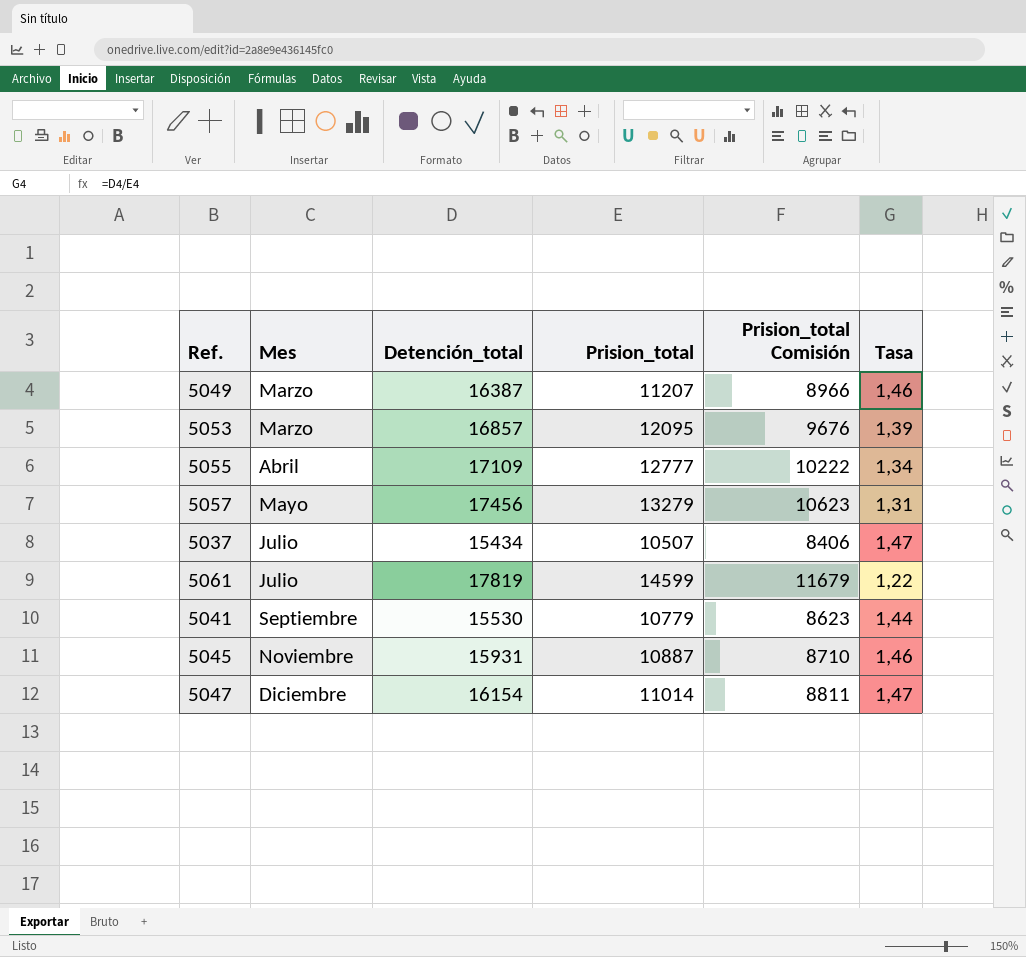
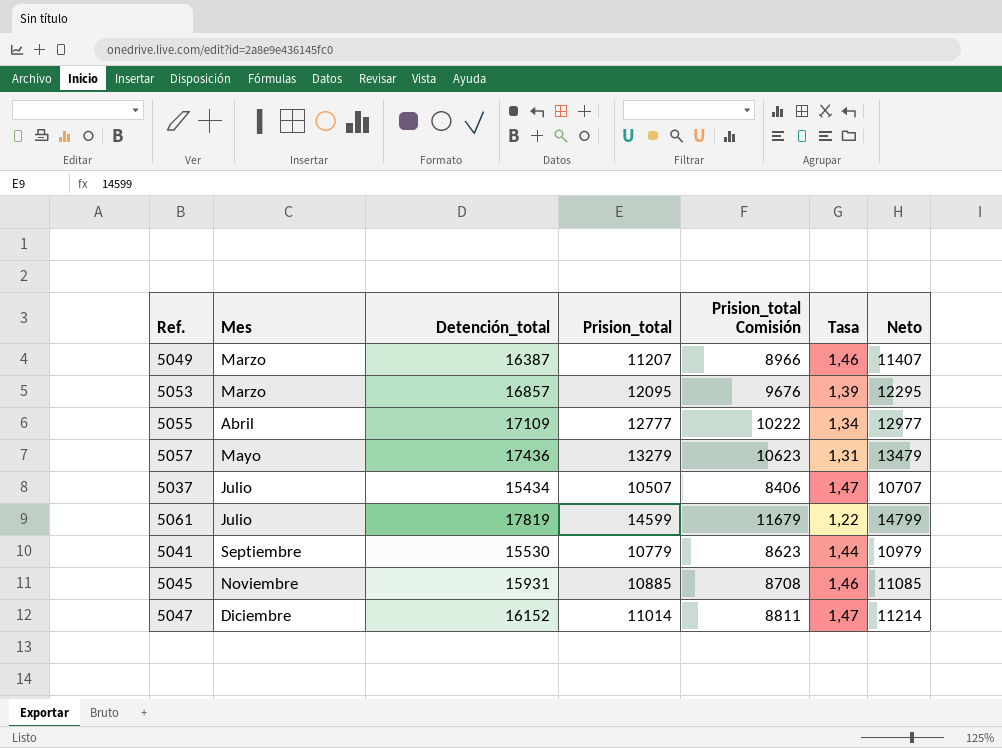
column Neto | formula: none -> [Prision_total] + 200
5057 | Detención_total: 17456 -> 17436
5045 | Prision_total: 10887 -> 10885
5045 | Prision_total Comisión: 8710 -> 8708
5047 | Detención_total: 16154 -> 16152

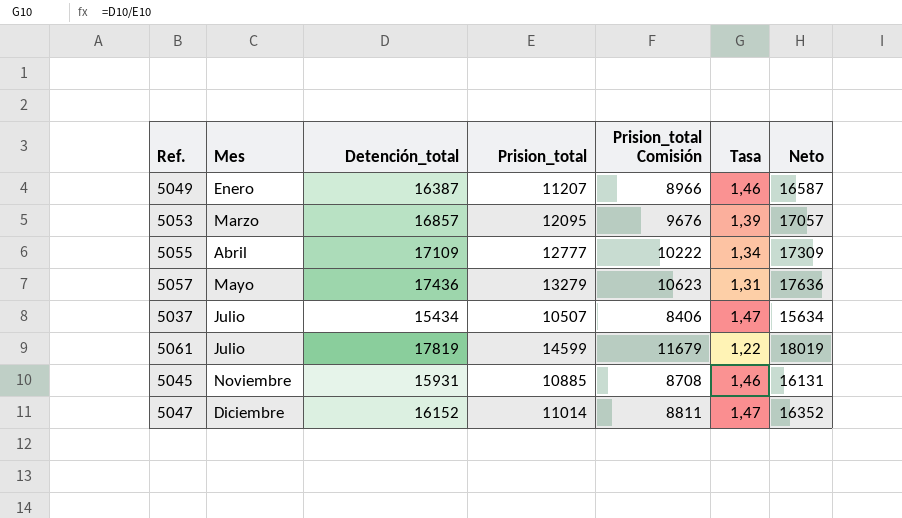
column Neto | formula: [Prision_total] + 200 -> [Detención_total] + 200
row 5041: Septiembre | 15530 | 10779 | 8623 | 1,44 | 10979 -> none
5049 | Mes: Marzo -> Enero

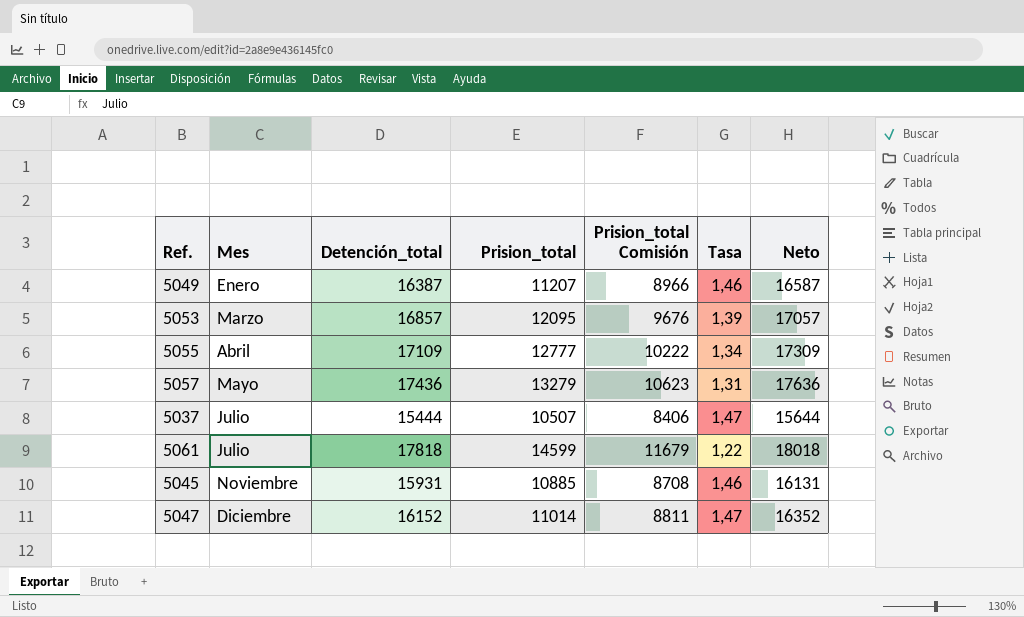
5037 | Detención_total: 15434 -> 15444
5037 | Neto: 15634 -> 15644
5061 | Detención_total: 17819 -> 17818
5061 | Neto: 18019 -> 18018

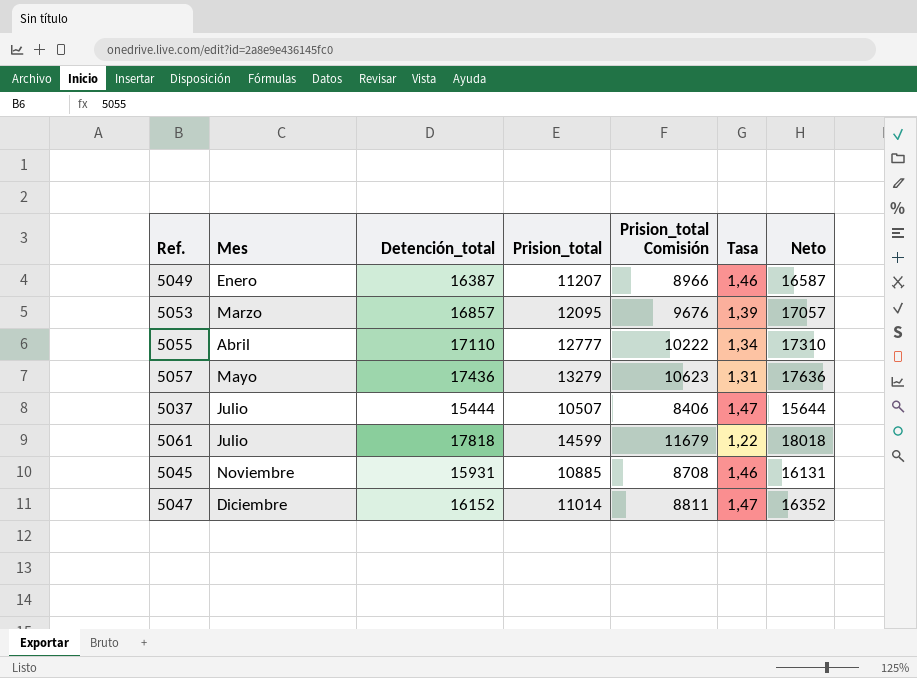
5055 | Detención_total: 17109 -> 17110
5055 | Neto: 17309 -> 17310

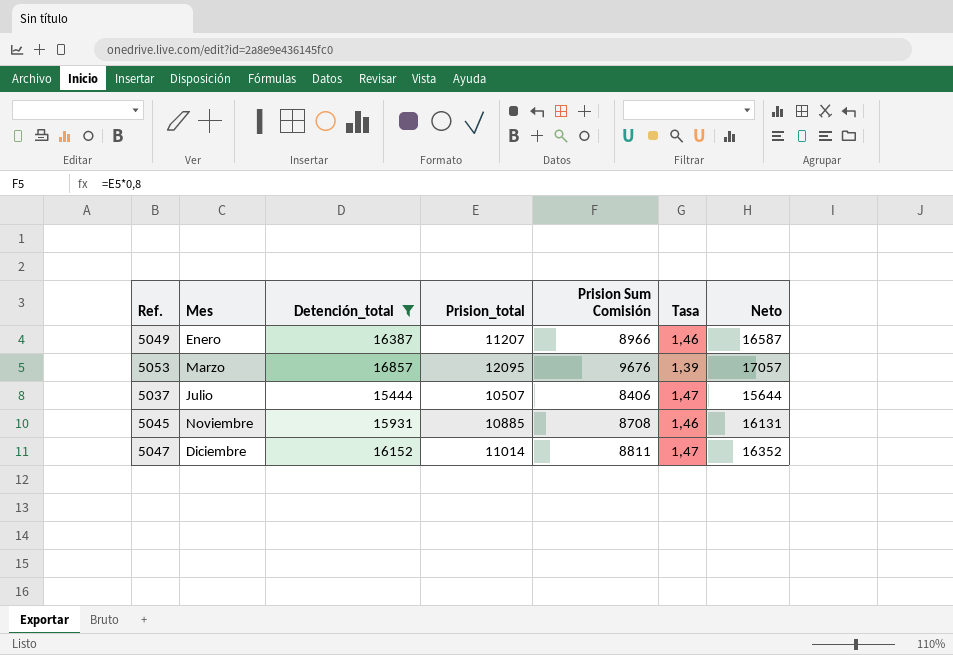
filter: none -> Detención_total <= 16857
column name: Prision_total Comisión -> Prision Sum Comisión

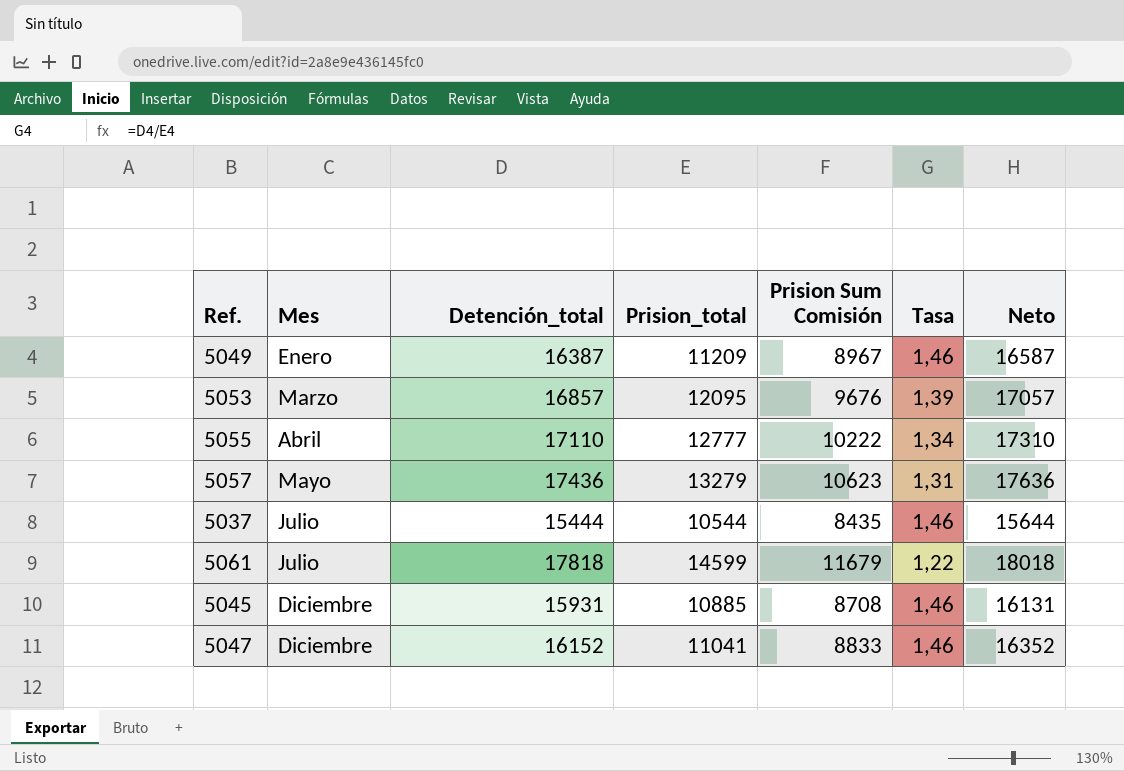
filter: Detención_total <= 16857 -> none
5049 | Prision_total: 11207 -> 11209
5049 | Prision Sum Comisión: 8966 -> 8967
5037 | Prision_total: 10507 -> 10544
5037 | Prision Sum Comisión: 8406 -> 8435
5037 | Tasa: 1,47 -> 1,46
5045 | Mes: Noviembre -> Diciembre
5047 | Prision_total: 11014 -> 11041
5047 | Prision Sum Comisión: 8811 -> 8833
5047 | Tasa: 1,47 -> 1,46

